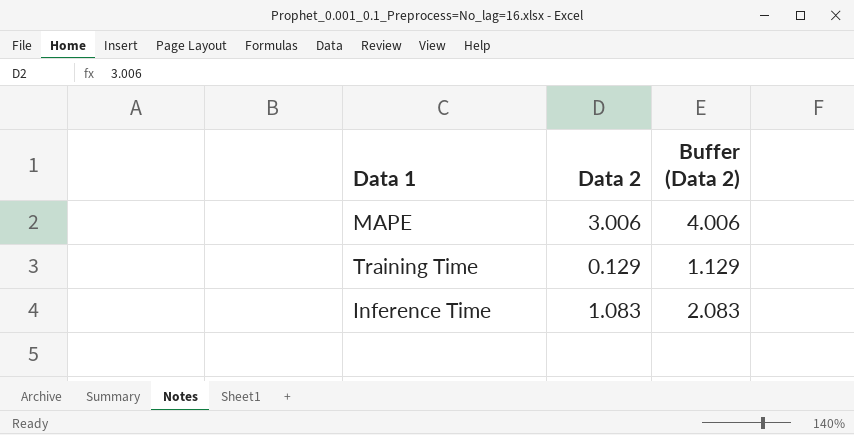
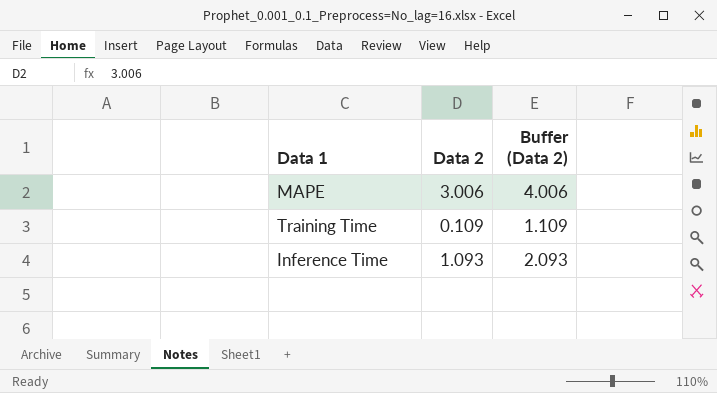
Training Time | Data 2: 0.129 -> 0.109
Training Time | Buffer (Data 2): 1.129 -> 1.109
Inference Time | Data 2: 1.083 -> 1.093
Inference Time | Buffer (Data 2): 2.083 -> 2.093

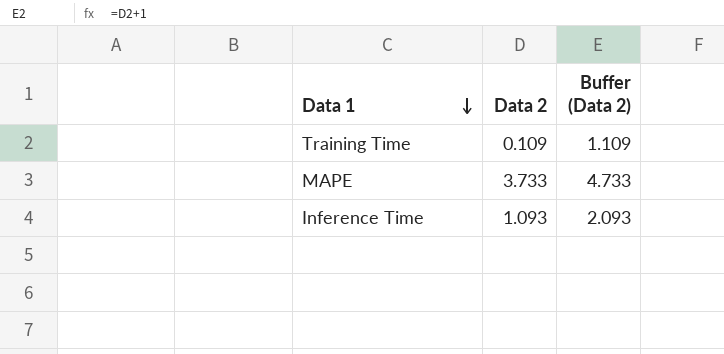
row order: none -> Data 1 descending
MAPE | Data 2: 3.006 -> 3.733
MAPE | Buffer (Data 2): 4.006 -> 4.733

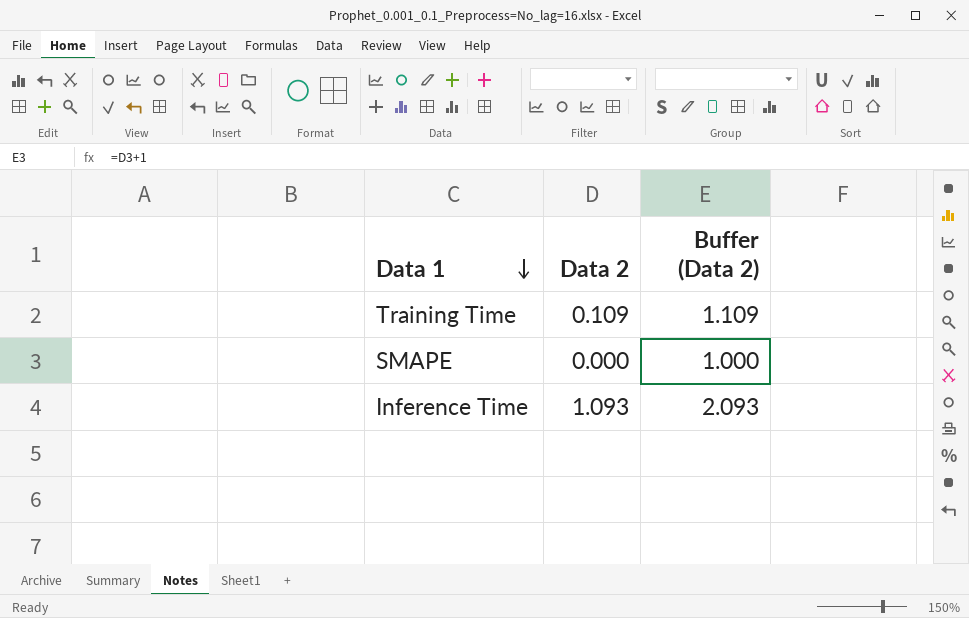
row MAPE: 3.733 | 4.733 -> none
row SMAPE: none -> 0.000 | 1.000

